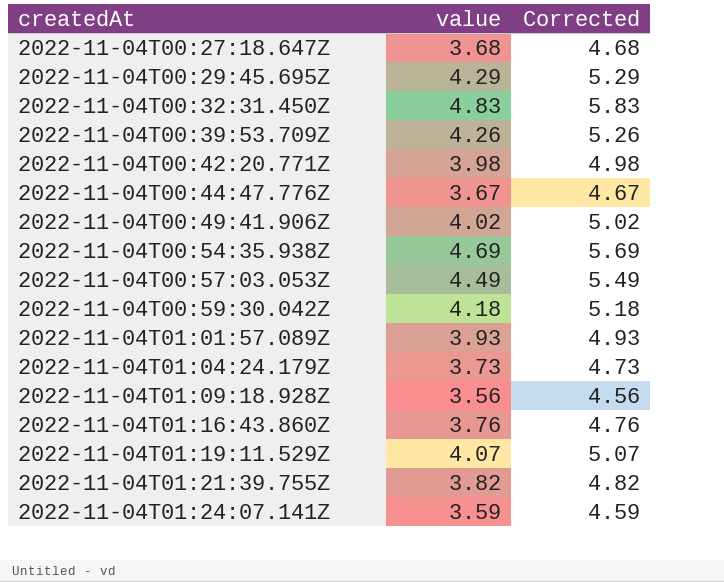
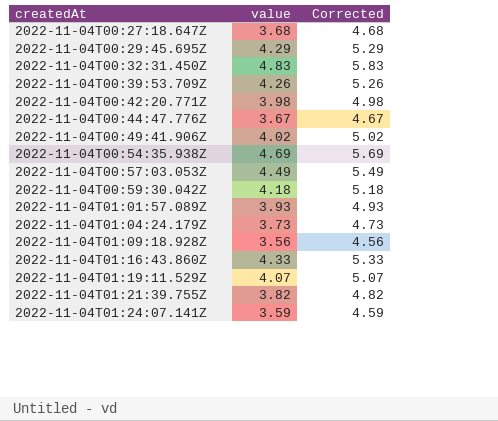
2022-11-04T01:16:43.860Z | value: 3.76 -> 4.33
2022-11-04T01:16:43.860Z | Corrected: 4.76 -> 5.33

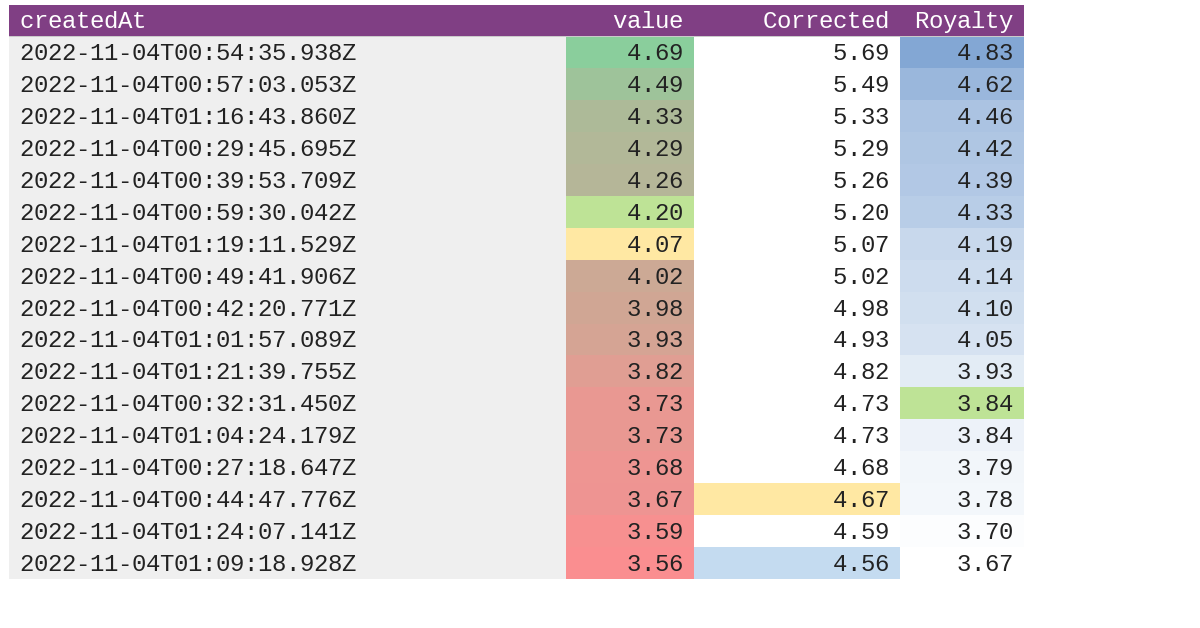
row order: createdAt ascending -> value descending
column Royalty | formula: none -> [value] * 1.03
2022-11-04T00:59:30.042Z | value: 4.18 -> 4.20
2022-11-04T00:59:30.042Z | Corrected: 5.18 -> 5.20
2022-11-04T00:32:31.450Z | value: 4.83 -> 3.73
2022-11-04T00:32:31.450Z | Corrected: 5.83 -> 4.73

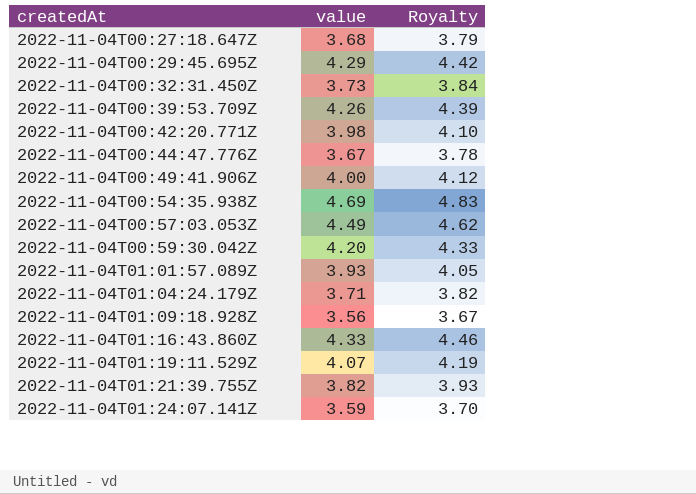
row order: value descending -> createdAt ascending
column Corrected | formula: [value] + 1 -> none
2022-11-04T00:49:41.906Z | value: 4.02 -> 4.00
2022-11-04T00:49:41.906Z | Royalty: 4.14 -> 4.12
2022-11-04T01:04:24.179Z | value: 3.73 -> 3.71
2022-11-04T01:04:24.179Z | Royalty: 3.84 -> 3.82

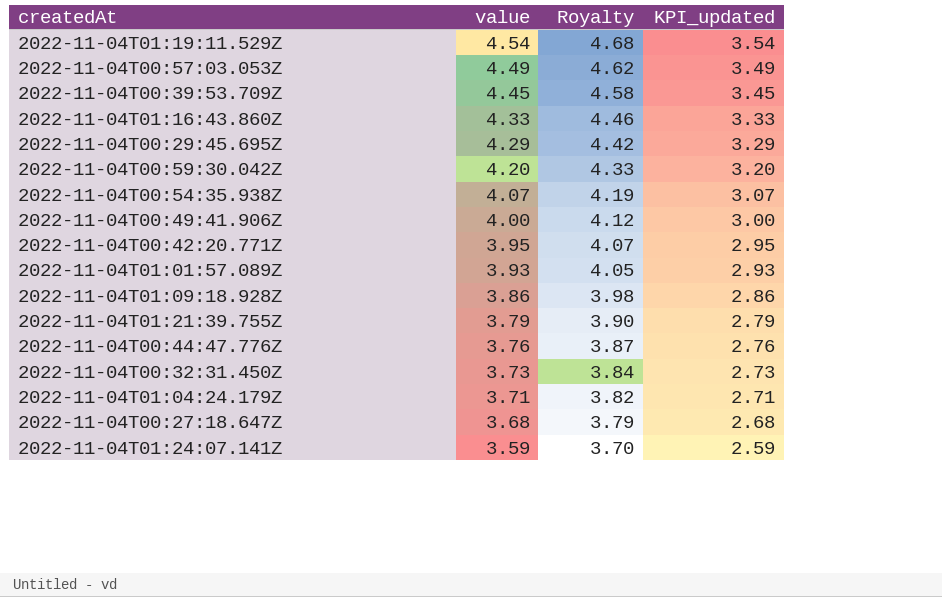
row order: createdAt ascending -> value descending
column KPI_updated | formula: none -> [value] - 1
2022-11-04T01:19:11.529Z | value: 4.07 -> 4.54
2022-11-04T01:19:11.529Z | Royalty: 4.19 -> 4.68
2022-11-04T00:39:53.709Z | value: 4.26 -> 4.45
2022-11-04T00:39:53.709Z | Royalty: 4.39 -> 4.58
2022-11-04T00:54:35.938Z | value: 4.69 -> 4.07
2022-11-04T00:54:35.938Z | Royalty: 4.83 -> 4.19
2022-11-04T00:42:20.771Z | value: 3.98 -> 3.95
2022-11-04T00:42:20.771Z | Royalty: 4.10 -> 4.07
2022-11-04T01:09:18.928Z | value: 3.56 -> 3.86
2022-11-04T01:09:18.928Z | Royalty: 3.67 -> 3.98
2022-11-04T01:21:39.755Z | value: 3.82 -> 3.79
2022-11-04T01:21:39.755Z | Royalty: 3.93 -> 3.90
2022-11-04T00:44:47.776Z | value: 3.67 -> 3.76
2022-11-04T00:44:47.776Z | Royalty: 3.78 -> 3.87

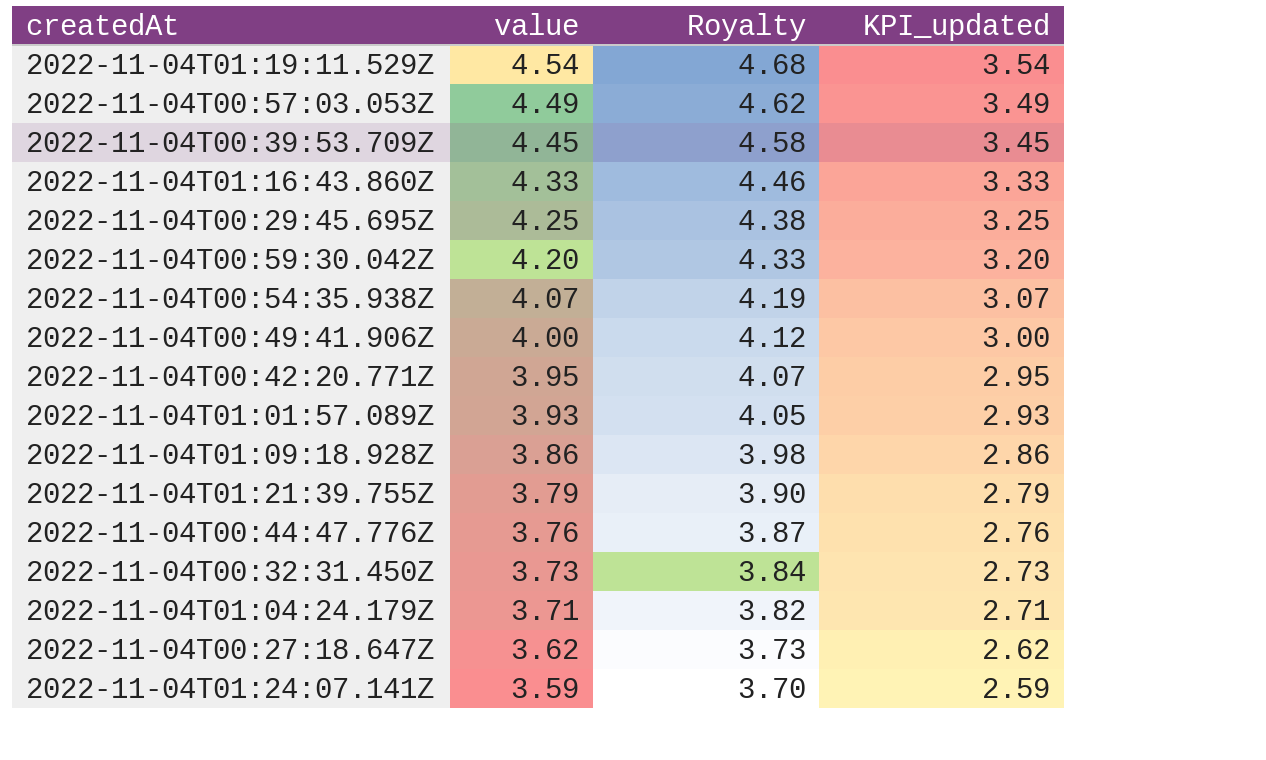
2022-11-04T00:29:45.695Z | value: 4.29 -> 4.25
2022-11-04T00:29:45.695Z | Royalty: 4.42 -> 4.38
2022-11-04T00:29:45.695Z | KPI_updated: 3.29 -> 3.25
2022-11-04T00:27:18.647Z | value: 3.68 -> 3.62
2022-11-04T00:27:18.647Z | Royalty: 3.79 -> 3.73
2022-11-04T00:27:18.647Z | KPI_updated: 2.68 -> 2.62

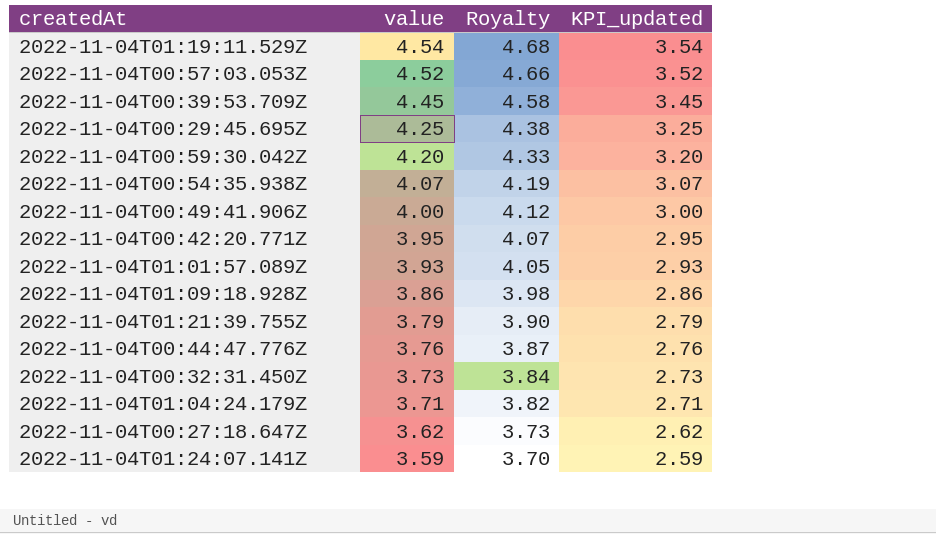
row 2022-11-04T01:16:43.860Z: 4.33 | 4.46 | 3.33 -> none
2022-11-04T00:57:03.053Z | value: 4.49 -> 4.52
2022-11-04T00:57:03.053Z | Royalty: 4.62 -> 4.66
2022-11-04T00:57:03.053Z | KPI_updated: 3.49 -> 3.52

